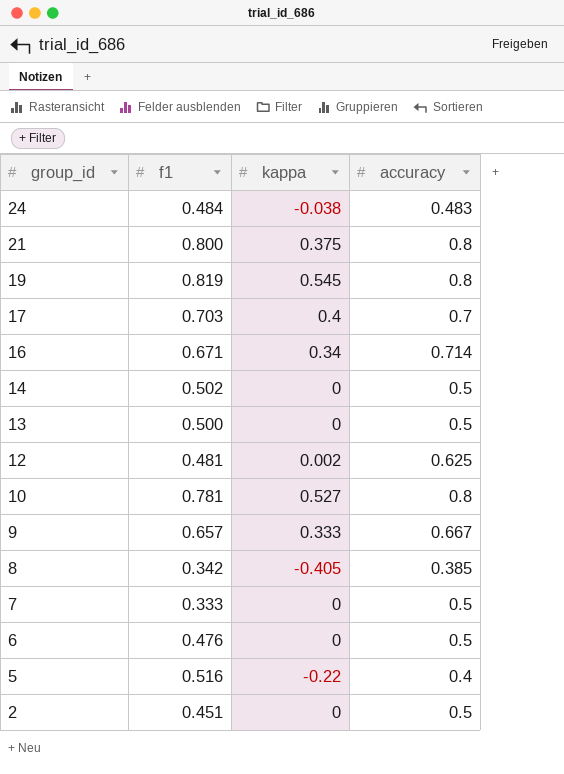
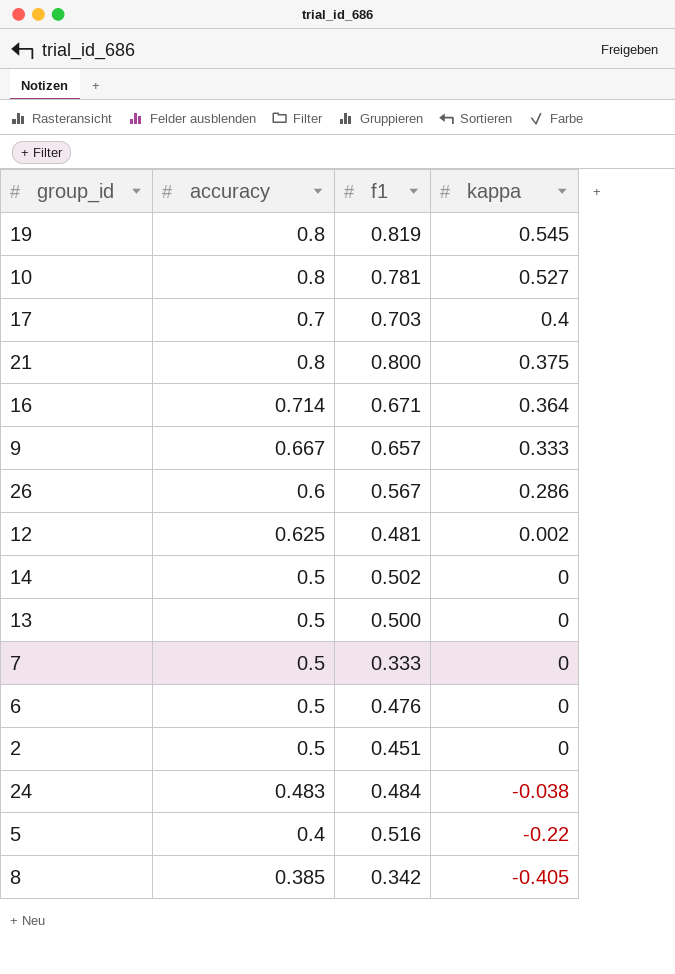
row order: group_id descending -> kappa descending
column accuracy | position: 4 -> 2
16 | kappa: 0.34 -> 0.364
row 26: none -> 0.6 | 0.567 | 0.286

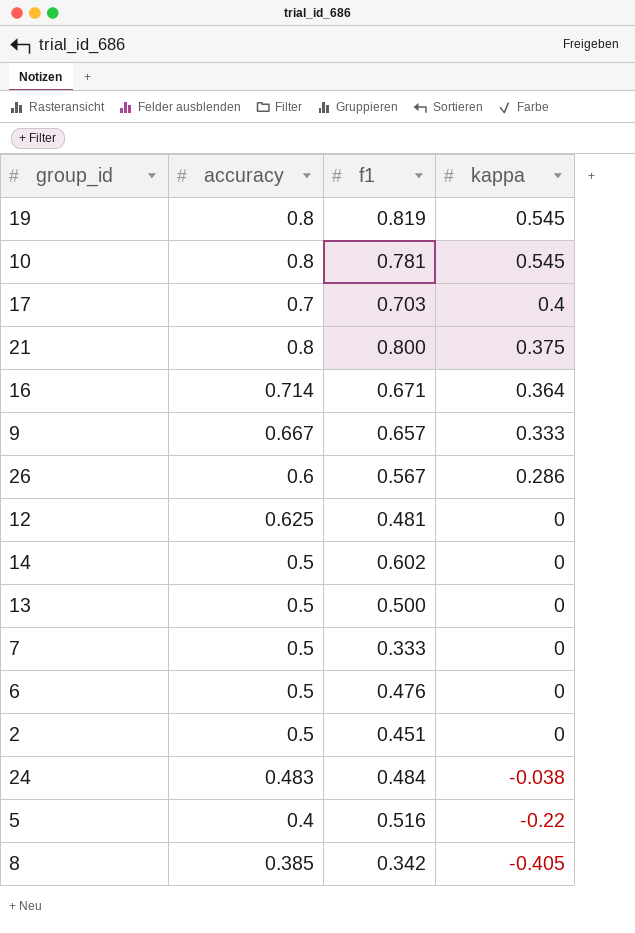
10 | kappa: 0.527 -> 0.545
12 | kappa: 0.002 -> 0
14 | f1: 0.502 -> 0.602

